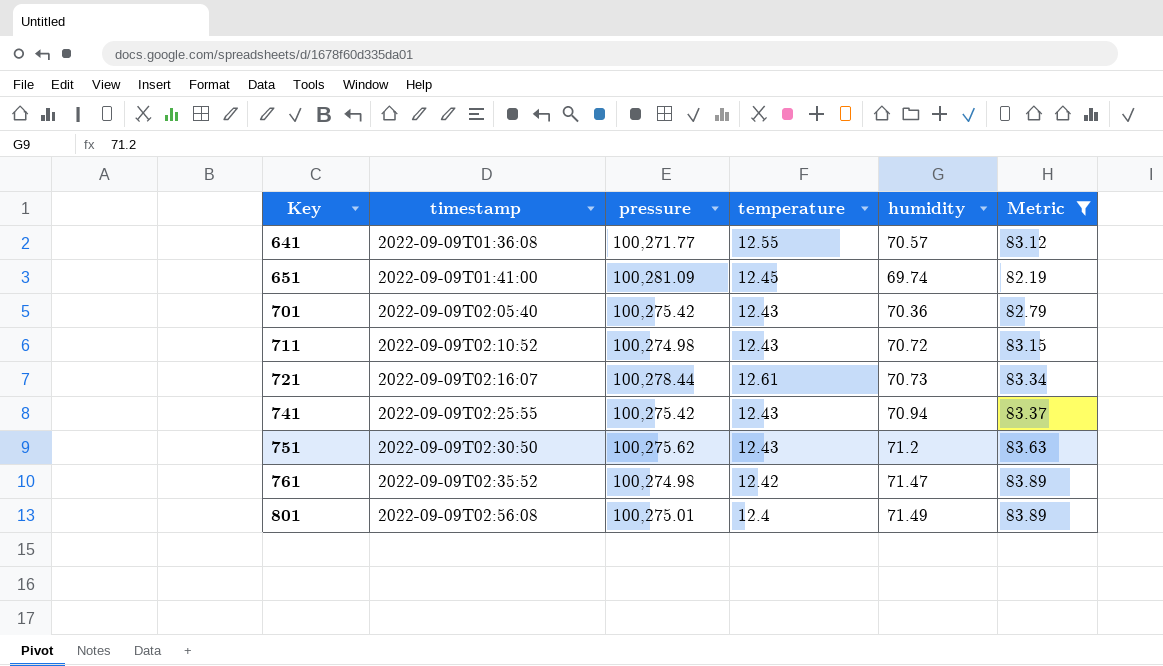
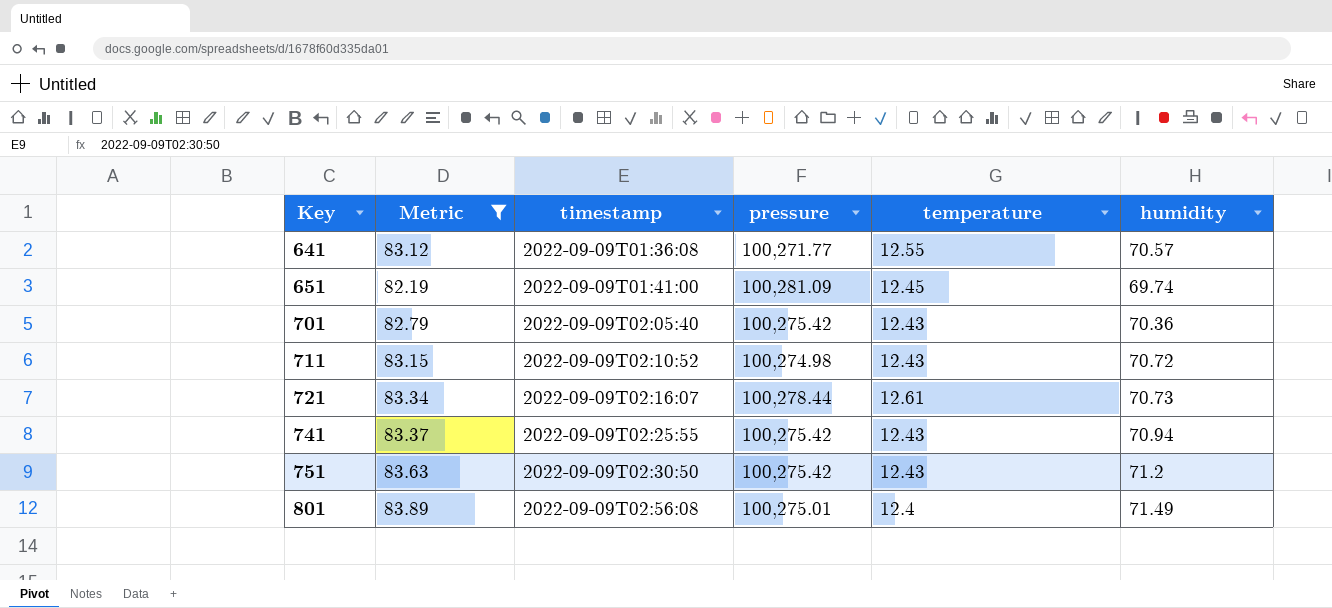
column Metric | position: 6 -> 2
row 761: 2022-09-09T02:35:52 | 100,274.98 | 12.42 | 71.47 | 83.89 -> none
751 | pressure: 100,275.62 -> 100,275.42

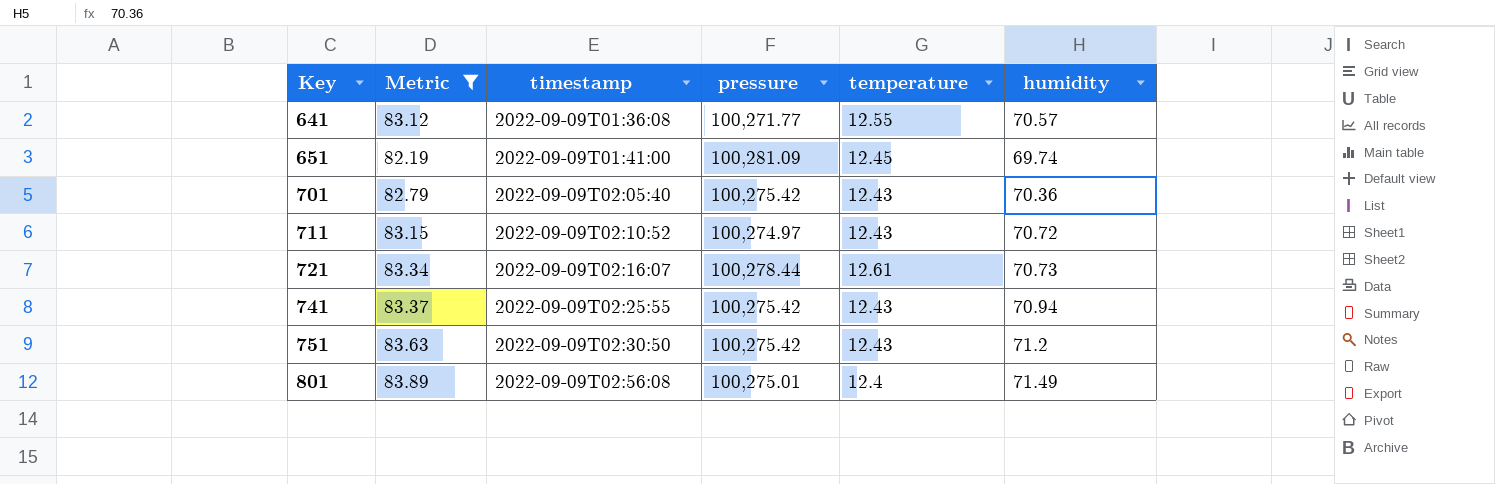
711 | pressure: 100,274.98 -> 100,274.97

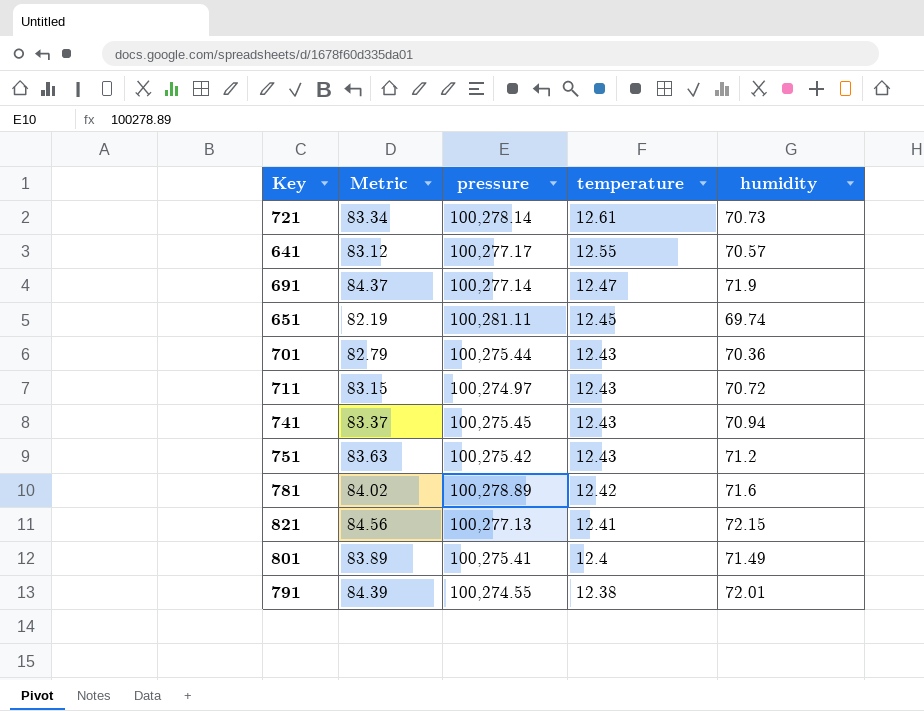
filter: Metric <= 83.89 -> none
row order: Key ascending -> temperature descending
column timestamp | position: 3 -> none
721 | pressure: 100,278.44 -> 100,278.14
641 | pressure: 100,271.77 -> 100,277.17
651 | pressure: 100,281.09 -> 100,281.11
701 | pressure: 100,275.42 -> 100,275.44
741 | pressure: 100,275.42 -> 100,275.45
801 | pressure: 100,275.01 -> 100,275.41

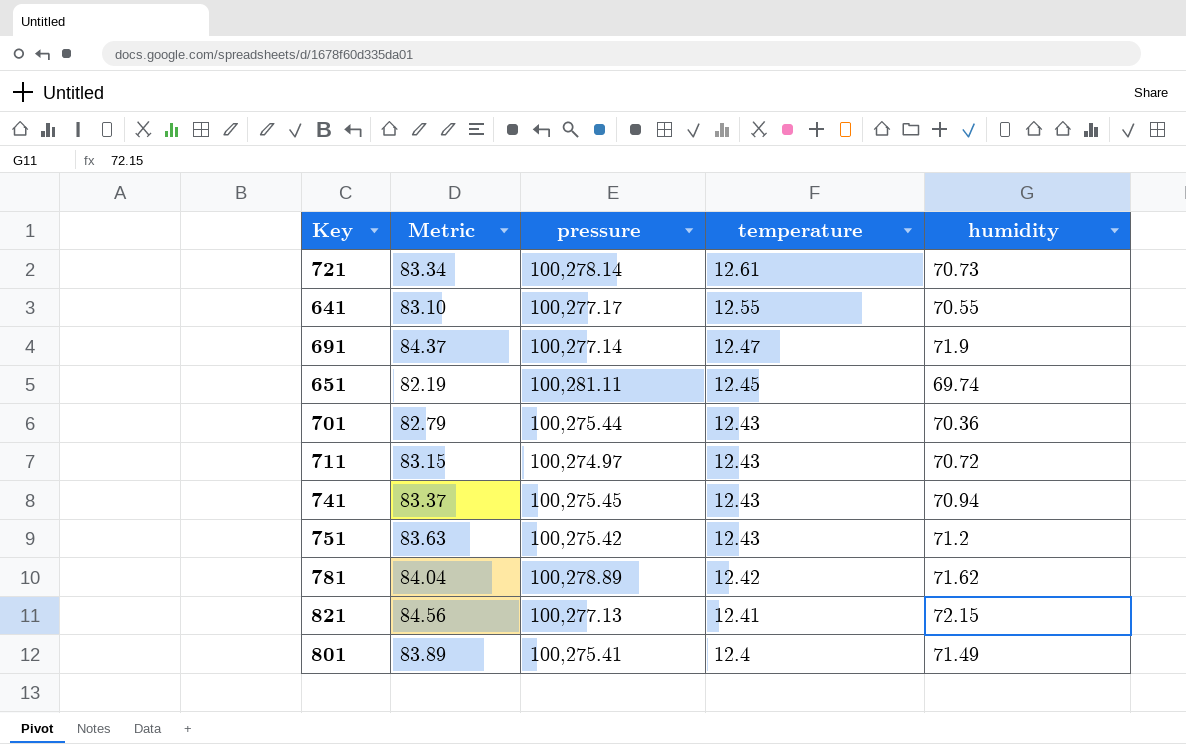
row 791: 84.39 | 100,274.55 | 12.38 | 72.01 -> none
641 | Metric: 83.12 -> 83.10
641 | humidity: 70.57 -> 70.55
781 | Metric: 84.02 -> 84.04
781 | humidity: 71.6 -> 71.62

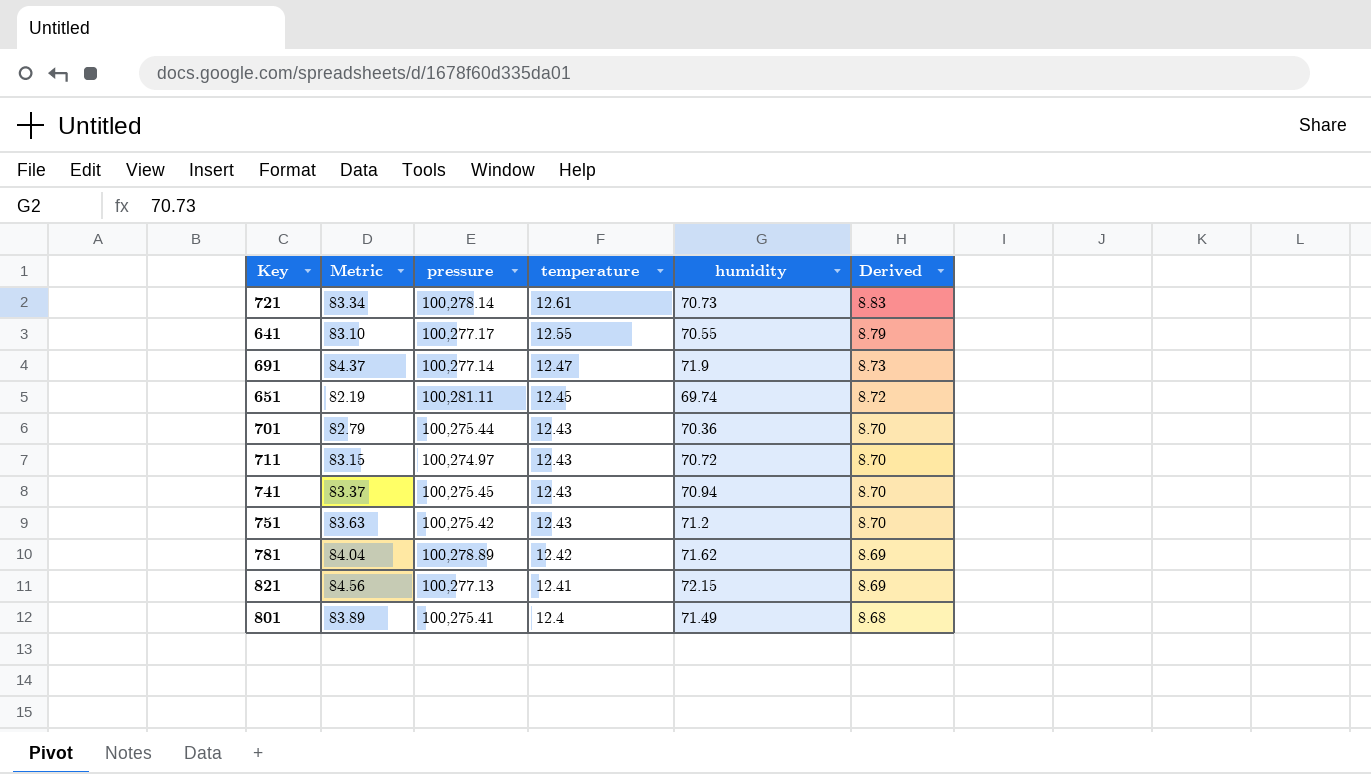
column Derived | formula: none -> [temperature] * 0.7

